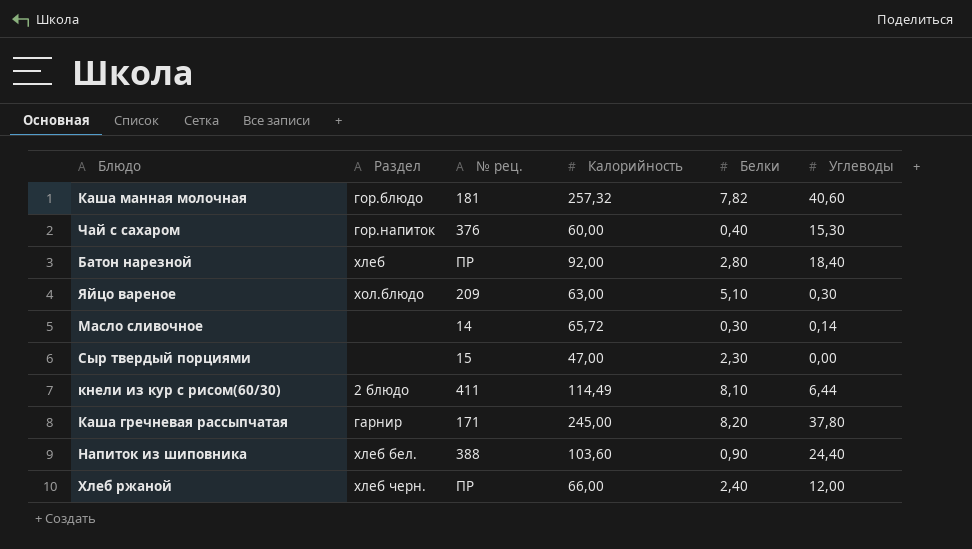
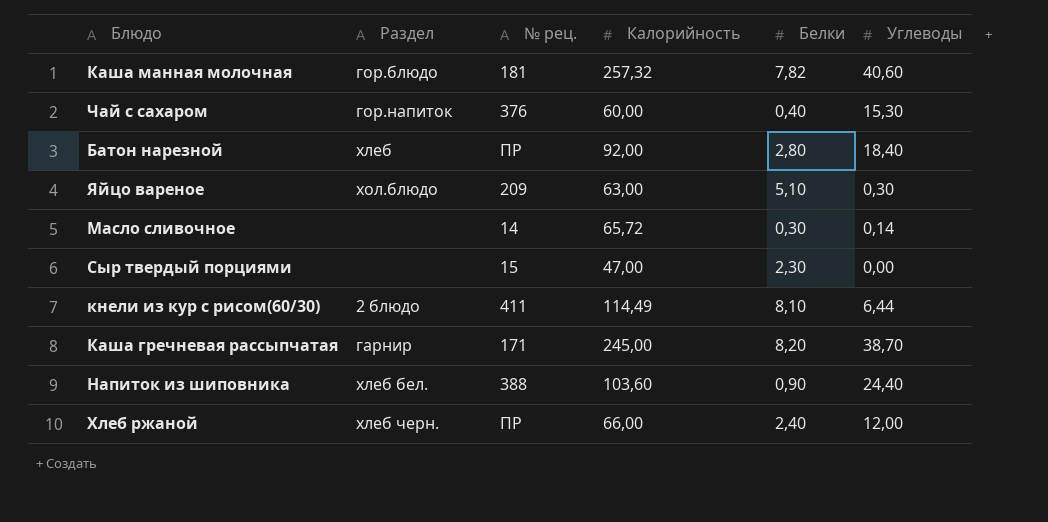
Каша гречневая рассыпчатая | Углеводы: 37,80 -> 38,70

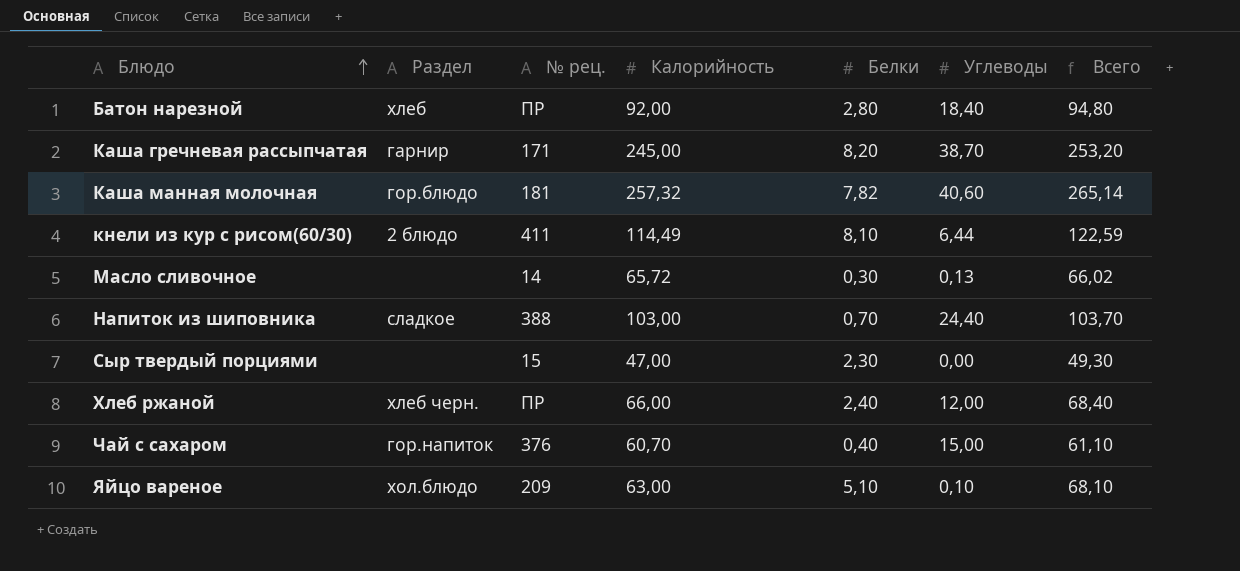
row order: none -> Блюдо ascending
column Всего | formula: none -> [Калорийность] + [Белки]
Масло сливочное | Углеводы: 0,14 -> 0,13
Напиток из шиповника | Раздел: хлеб бел. -> сладкое
Напиток из шиповника | Калорийность: 103,60 -> 103,00
Напиток из шиповника | Белки: 0,90 -> 0,70
Чай с сахаром | Калорийность: 60,00 -> 60,70
Чай с сахаром | Углеводы: 15,30 -> 15,00
Яйцо вареное | Углеводы: 0,30 -> 0,10

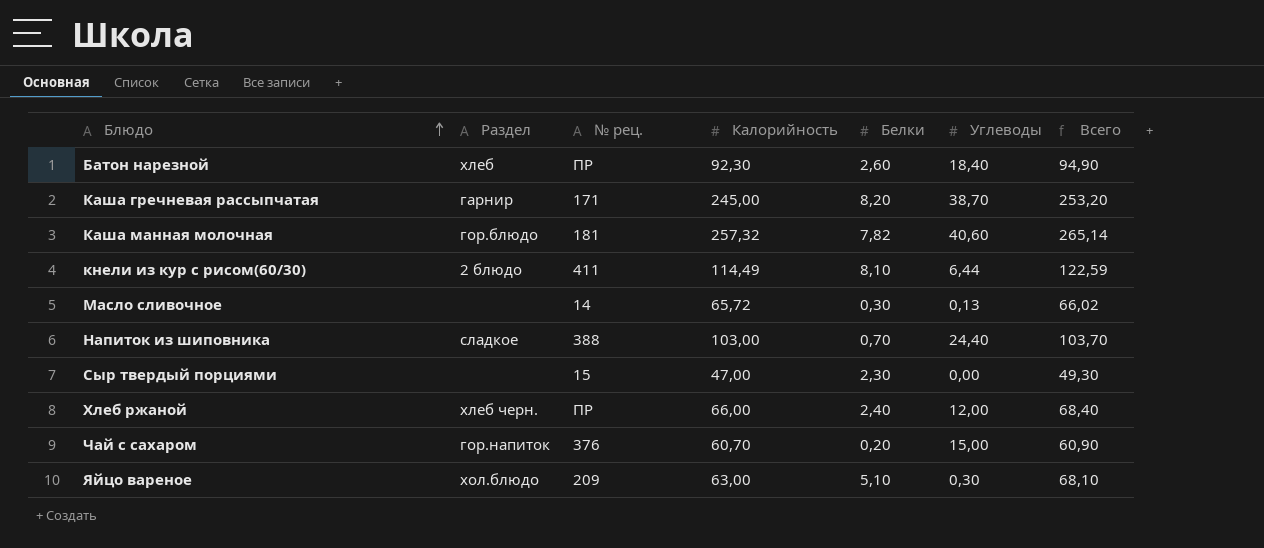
Батон нарезной | Калорийность: 92,00 -> 92,30
Батон нарезной | Белки: 2,80 -> 2,60
Батон нарезной | Всего: 94,80 -> 94,90
Чай с сахаром | Белки: 0,40 -> 0,20
Чай с сахаром | Всего: 61,10 -> 60,90
Яйцо вареное | Углеводы: 0,10 -> 0,30

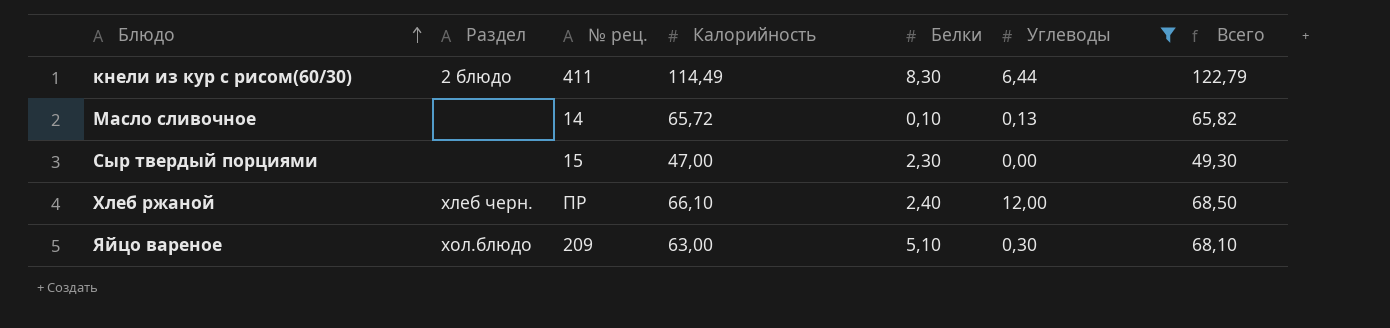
filter: none -> Углеводы <= 12,00
кнели из кур с рисом(60/30) | Белки: 8,10 -> 8,30
кнели из кур с рисом(60/30) | Всего: 122,59 -> 122,79
Масло сливочное | Белки: 0,30 -> 0,10
Масло сливочное | Всего: 66,02 -> 65,82
Хлеб ржаной | Калорийность: 66,00 -> 66,10
Хлеб ржаной | Всего: 68,40 -> 68,50

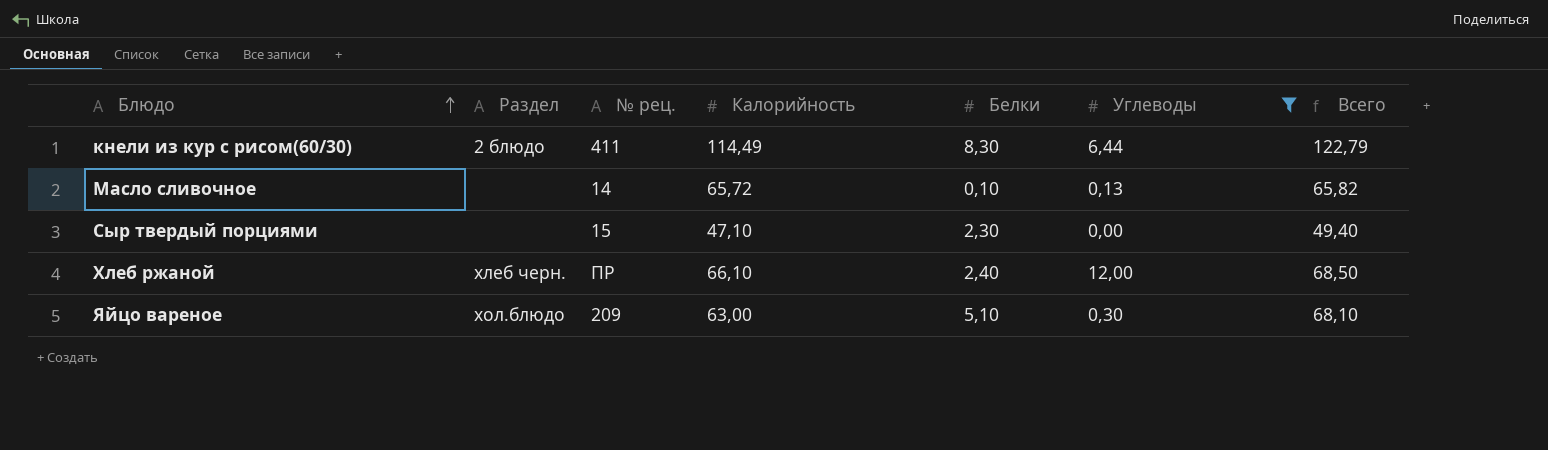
Сыр твердый порциями | Калорийность: 47,00 -> 47,10
Сыр твердый порциями | Всего: 49,30 -> 49,40

